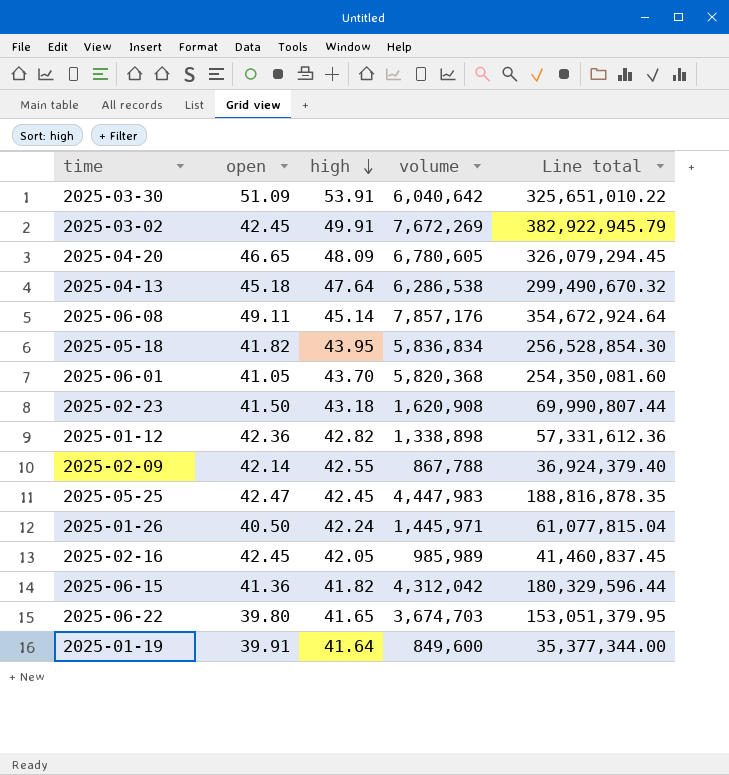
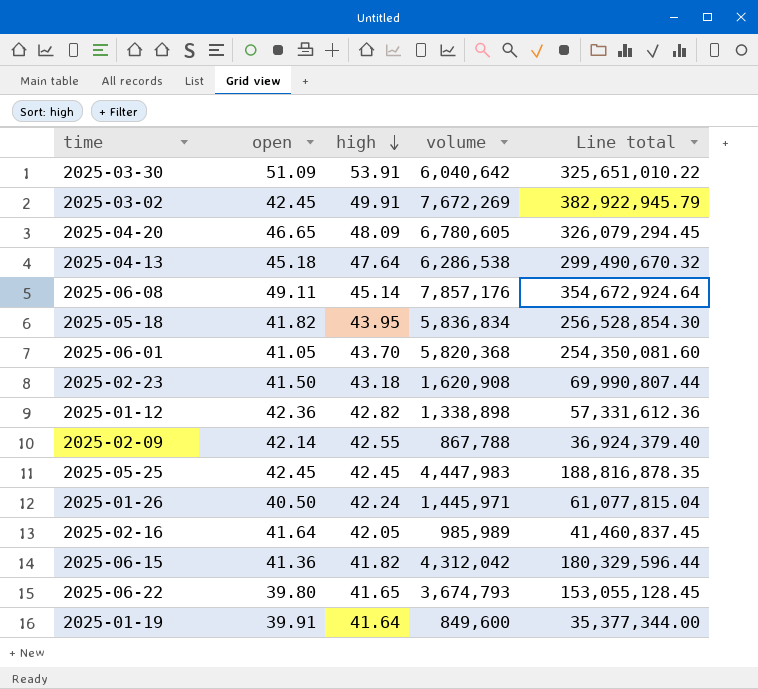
2025-05-25 | open: 42.47 -> 42.45
2025-02-16 | open: 42.45 -> 41.64
2025-06-22 | volume: 3,674,703 -> 3,674,793
2025-06-22 | Line total: 153,051,379.95 -> 153,055,128.45

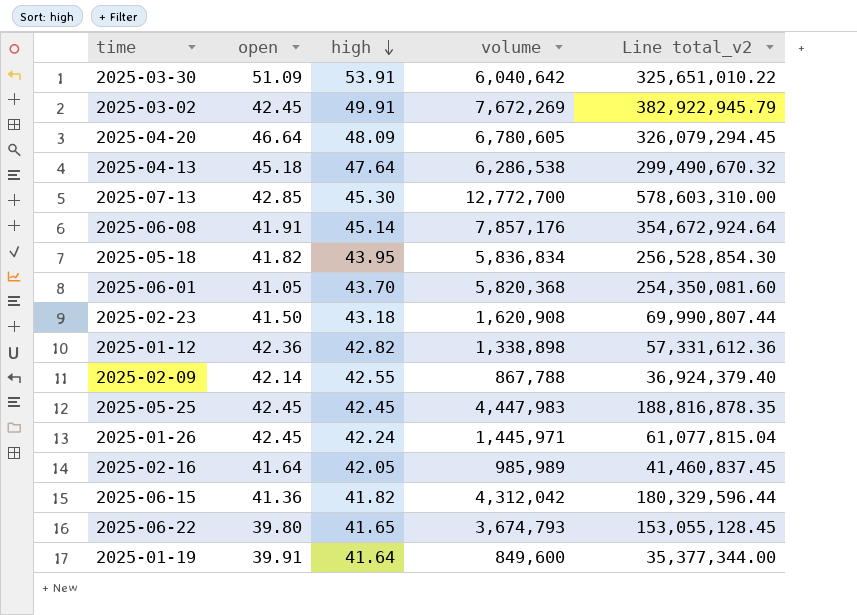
column name: Line total -> Line total_v2
2025-04-20 | open: 46.65 -> 46.64
row 2025-07-13: none -> 42.85 | 45.30 | 12,772,700 | 578,603,310.00
2025-06-08 | open: 49.11 -> 41.91
2025-01-26 | open: 40.50 -> 42.45

